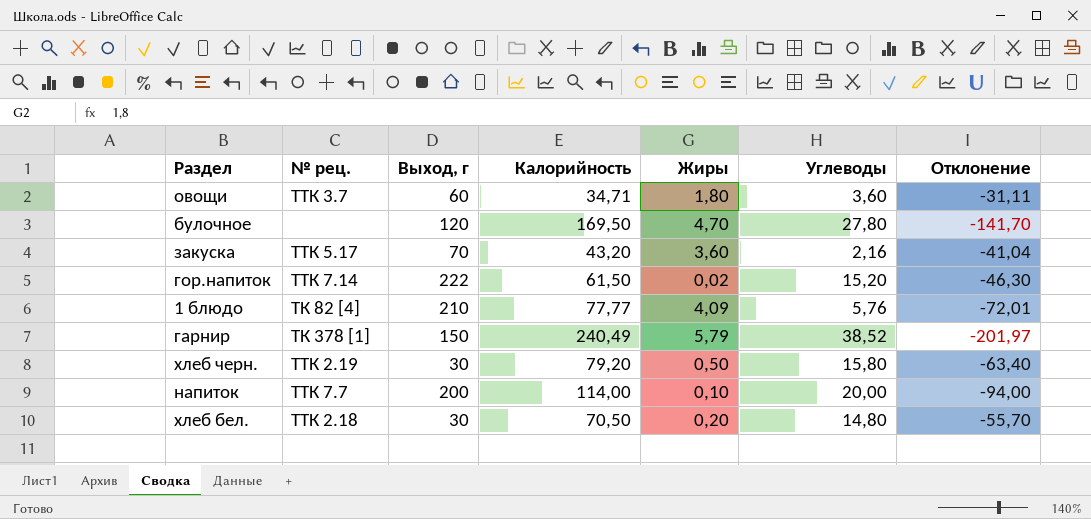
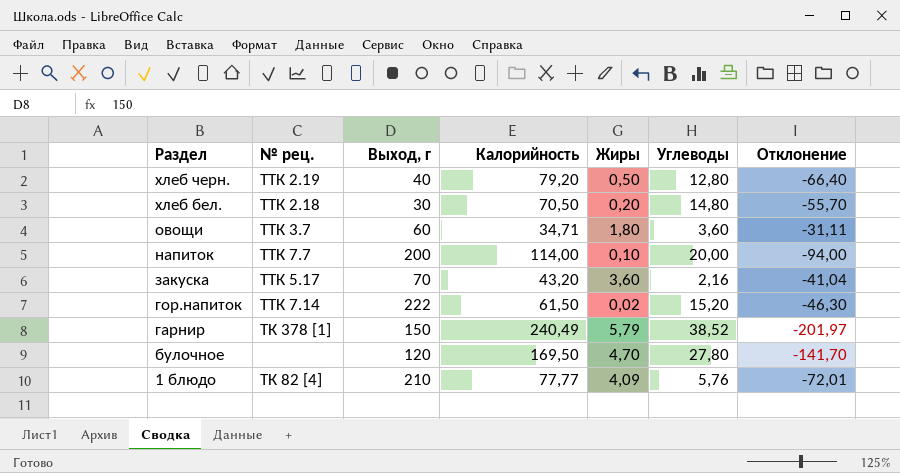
row order: none -> Раздел descending
хлеб черн. | Выход, г: 30 -> 40
хлеб черн. | Углеводы: 15,80 -> 12,80
хлеб черн. | Отклонение: -63,40 -> -66,40

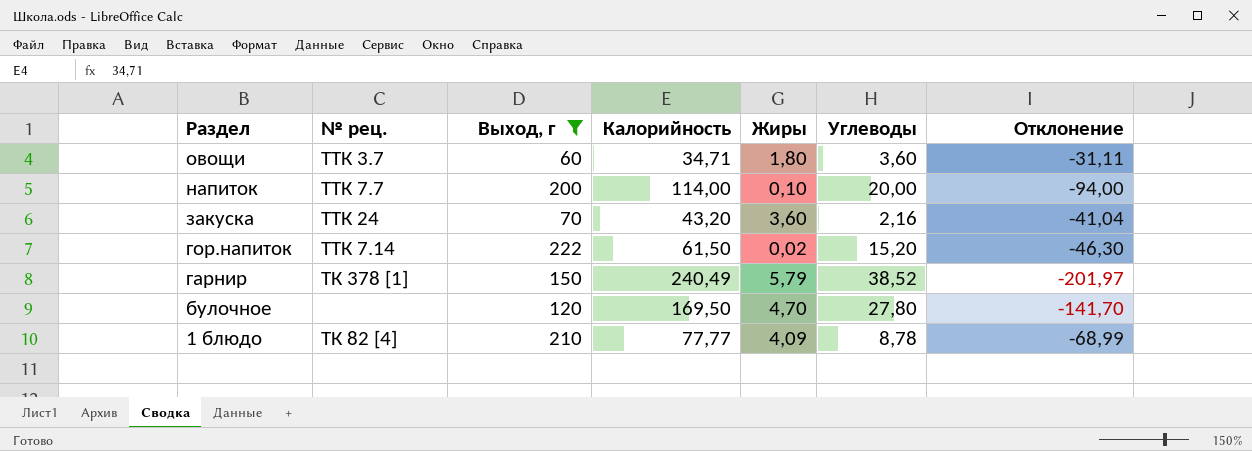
filter: none -> Выход, г >= 60
закуска | № рец.: ТТК 5.17 -> ТТК 24
1 блюдо | Углеводы: 5,76 -> 8,78
1 блюдо | Отклонение: -72,01 -> -68,99

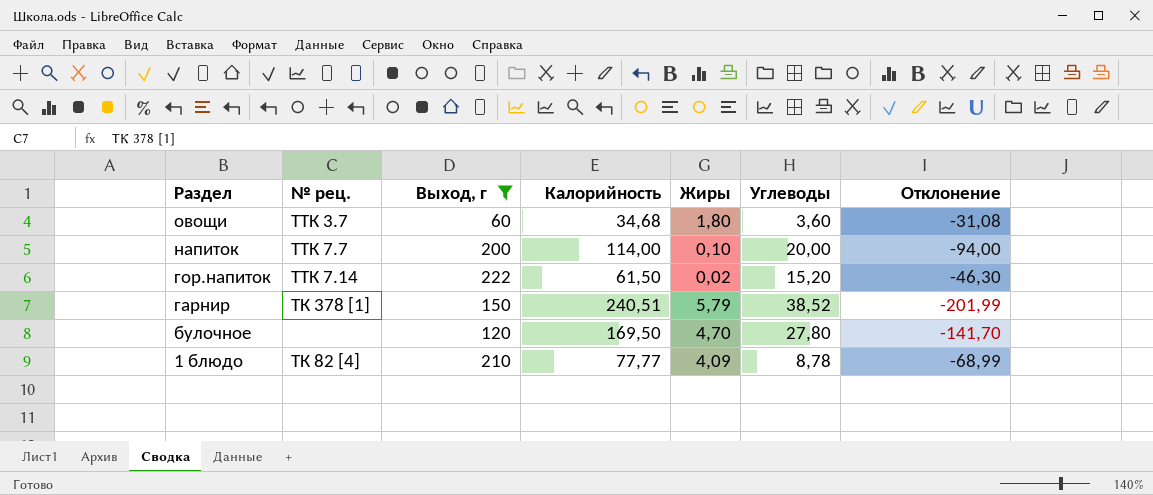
row закуска: ТТК 24 | 70 | 43,20 | 3,60 | 2,16 | -41,04 -> none
овощи | Калорийность: 34,71 -> 34,68
овощи | Отклонение: -31,11 -> -31,08
гарнир | Калорийность: 240,49 -> 240,51
гарнир | Отклонение: -201,97 -> -201,99

